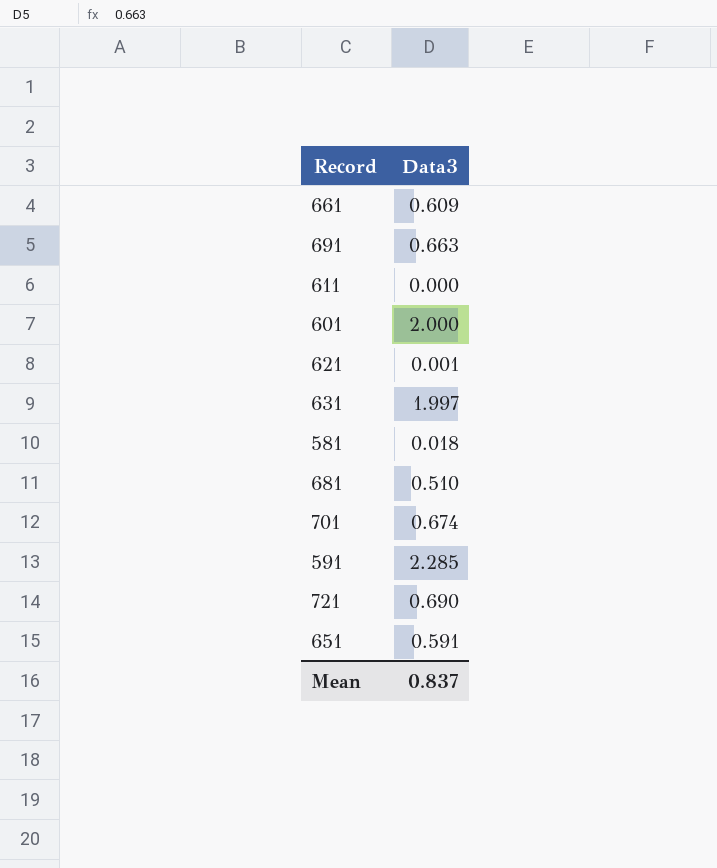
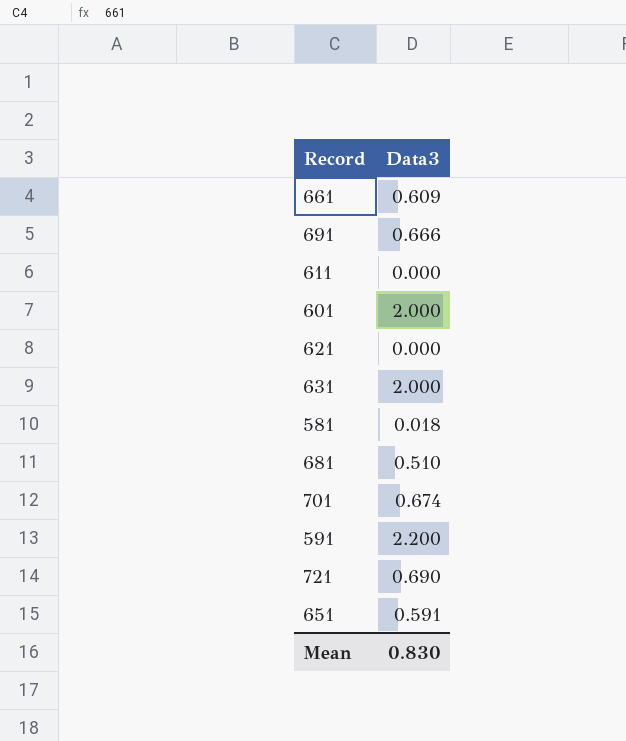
691 | Data3: 0.663 -> 0.666
621 | Data3: 0.001 -> 0.000
631 | Data3: 1.997 -> 2.000
591 | Data3: 2.285 -> 2.200
Mean | Data3: 0.837 -> 0.830

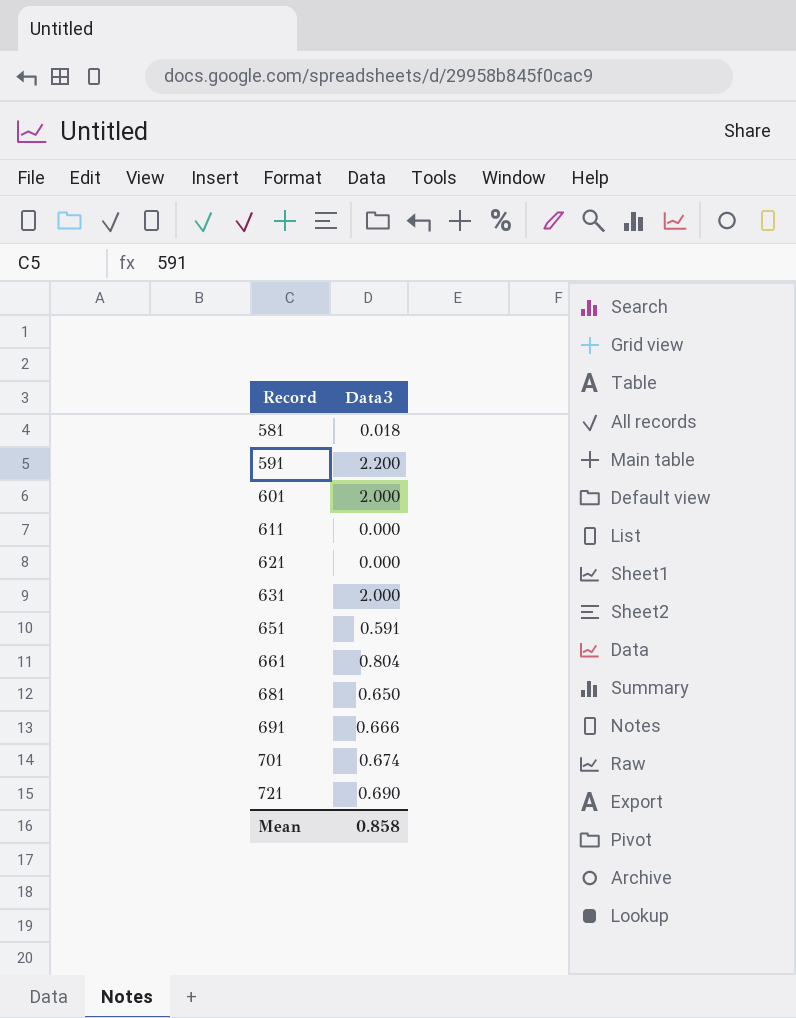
row order: none -> Record ascending
661 | Data3: 0.609 -> 0.804
681 | Data3: 0.510 -> 0.650
Mean | Data3: 0.830 -> 0.858

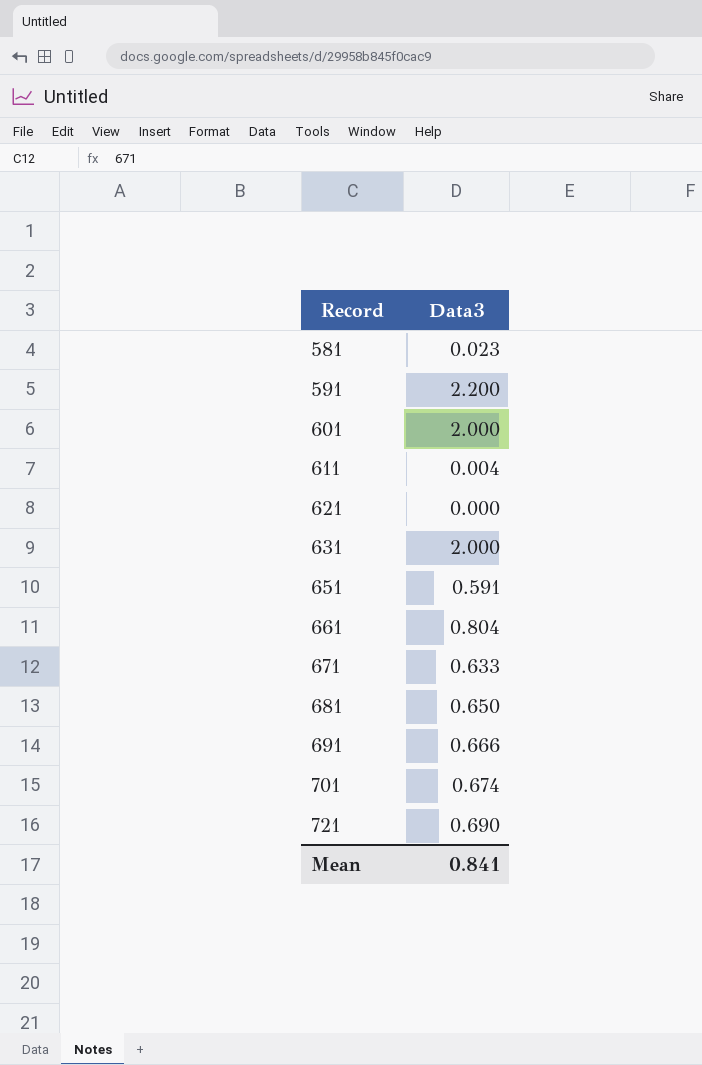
581 | Data3: 0.018 -> 0.023
611 | Data3: 0.000 -> 0.004
row 671: none -> 0.633
Mean | Data3: 0.858 -> 0.841

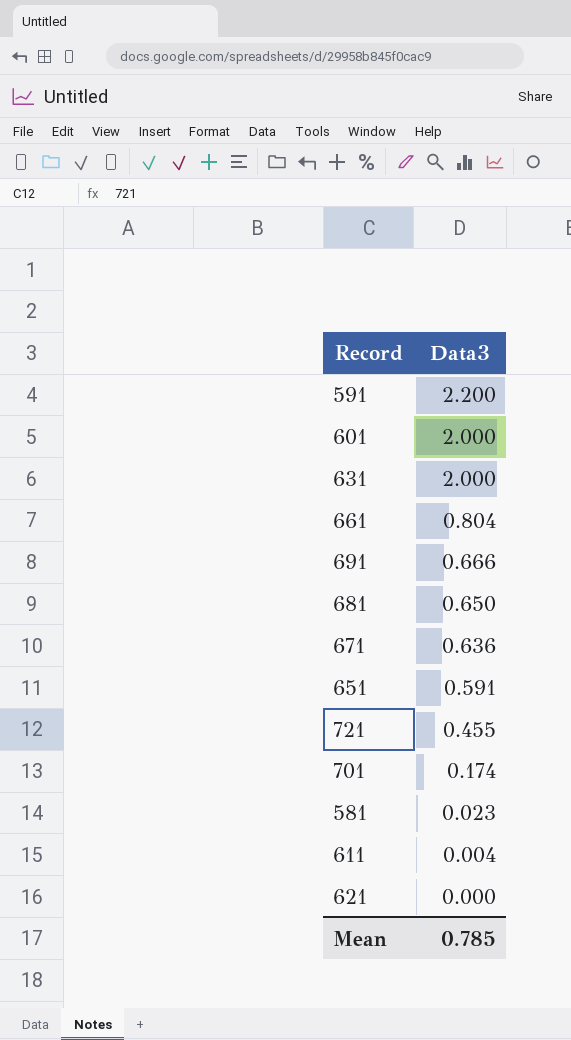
row order: Record ascending -> Data3 descending
671 | Data3: 0.633 -> 0.636
721 | Data3: 0.690 -> 0.455
701 | Data3: 0.674 -> 0.174
Mean | Data3: 0.841 -> 0.785

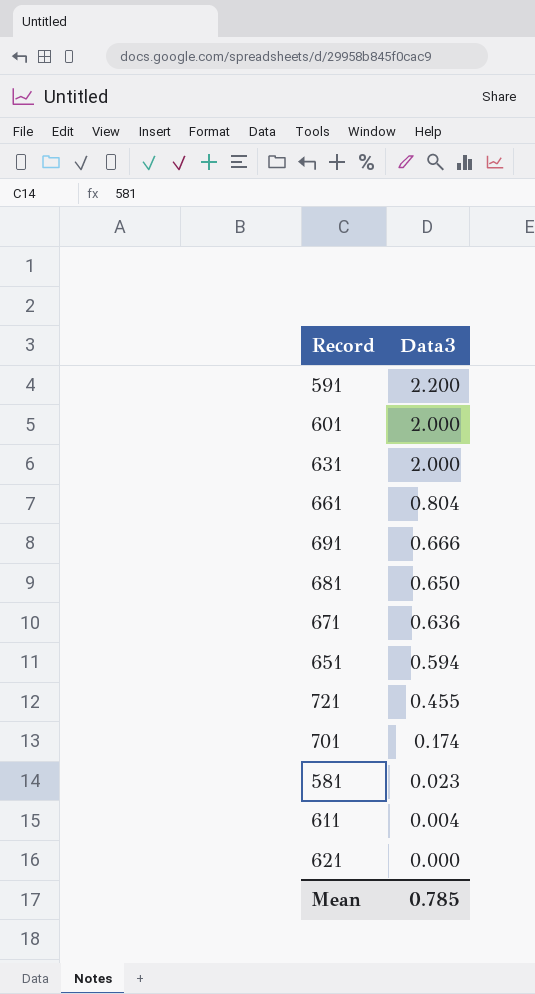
651 | Data3: 0.591 -> 0.594

